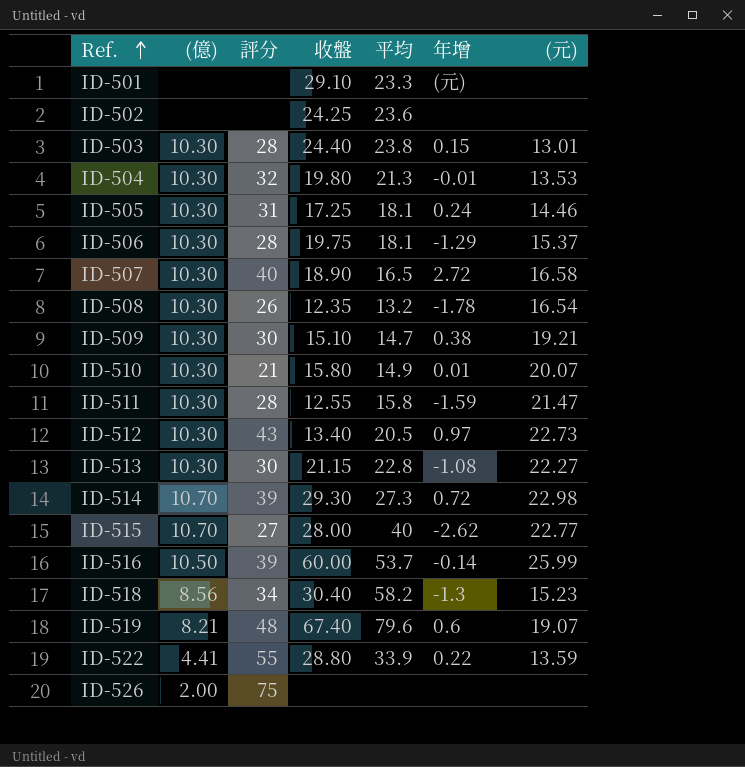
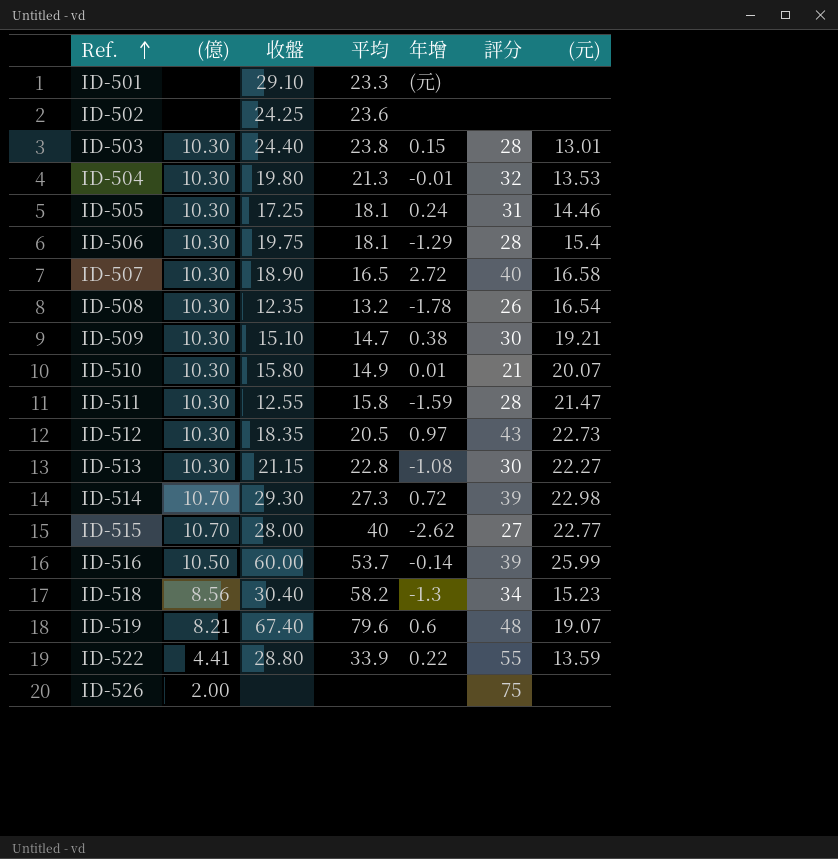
column 評分 | position: 3 -> 6
ID-506 | (元): 15.37 -> 15.4
ID-512 | 收盤: 13.40 -> 18.35

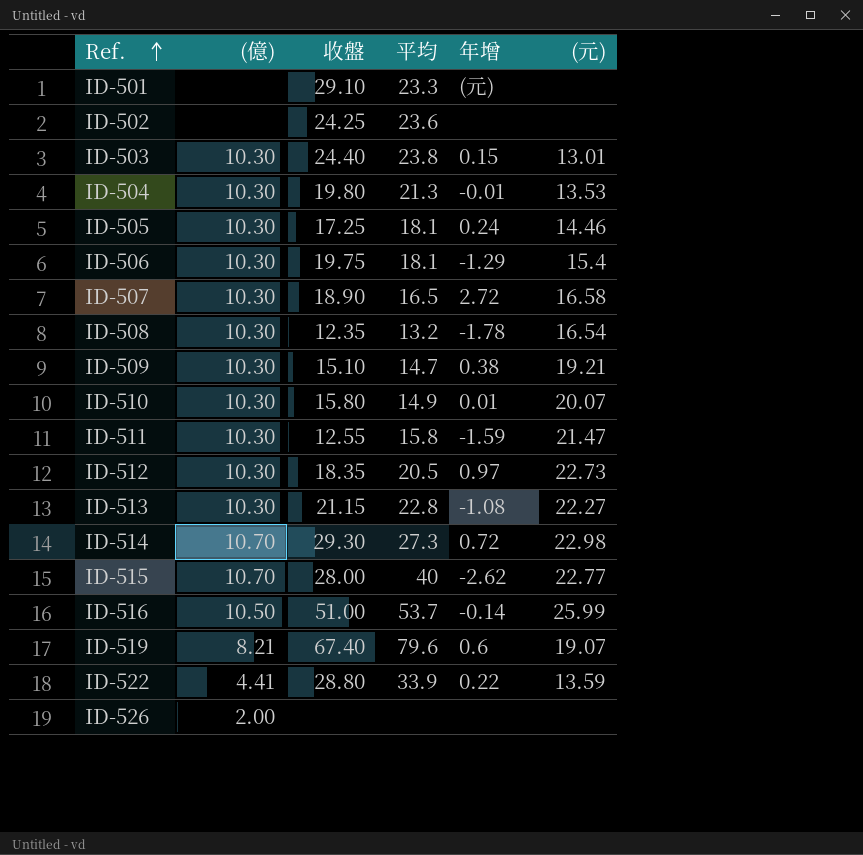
column 評分 | position: 6 -> none
row ID-518: 8.56 | 30.40 | 58.2 | -1.3 | 34 | 15.23 -> none
ID-516 | 收盤: 60.00 -> 51.00

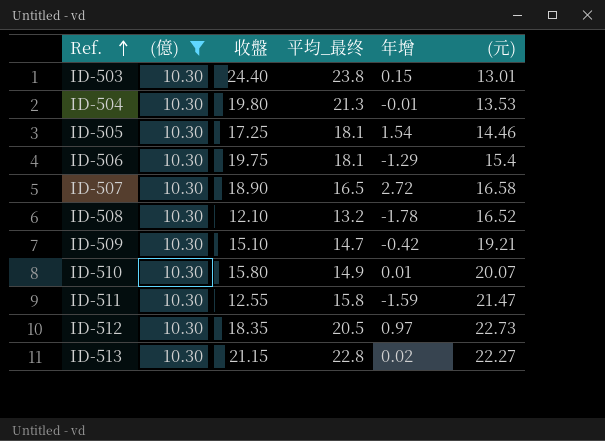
filter: none -> (億) = 10.30
column name: 平均 -> 平均_最终
ID-505 | 年增: 0.24 -> 1.54
ID-508 | 收盤: 12.35 -> 12.10
ID-508 | (元): 16.54 -> 16.52
ID-509 | 年增: 0.38 -> -0.42
ID-513 | 年增: -1.08 -> 0.02

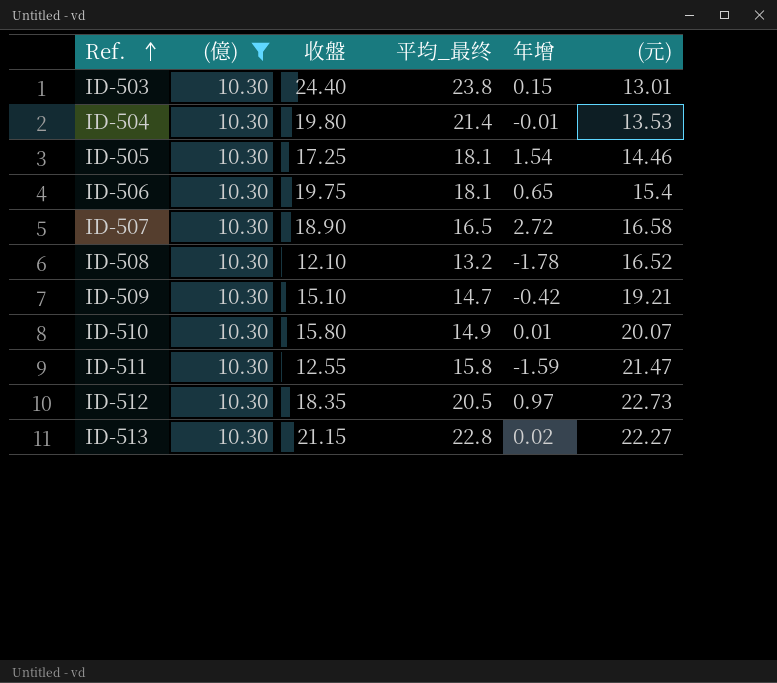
ID-504 | 平均_最终: 21.3 -> 21.4
ID-506 | 年增: -1.29 -> 0.65

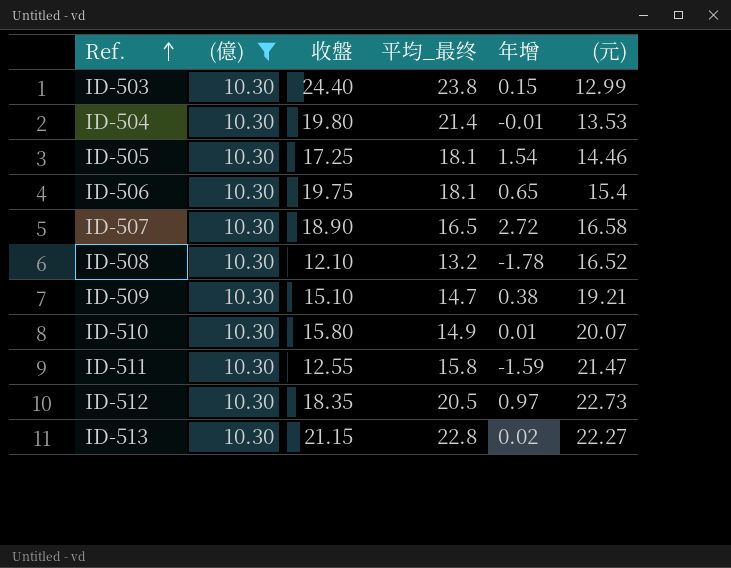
ID-503 | (元): 13.01 -> 12.99
ID-509 | 年增: -0.42 -> 0.38

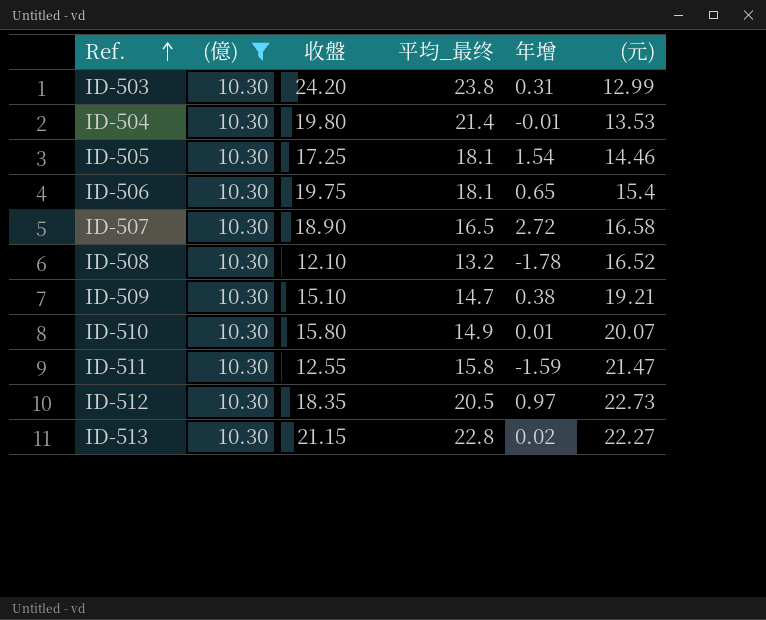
ID-503 | 收盤: 24.40 -> 24.20
ID-503 | 年增: 0.15 -> 0.31

